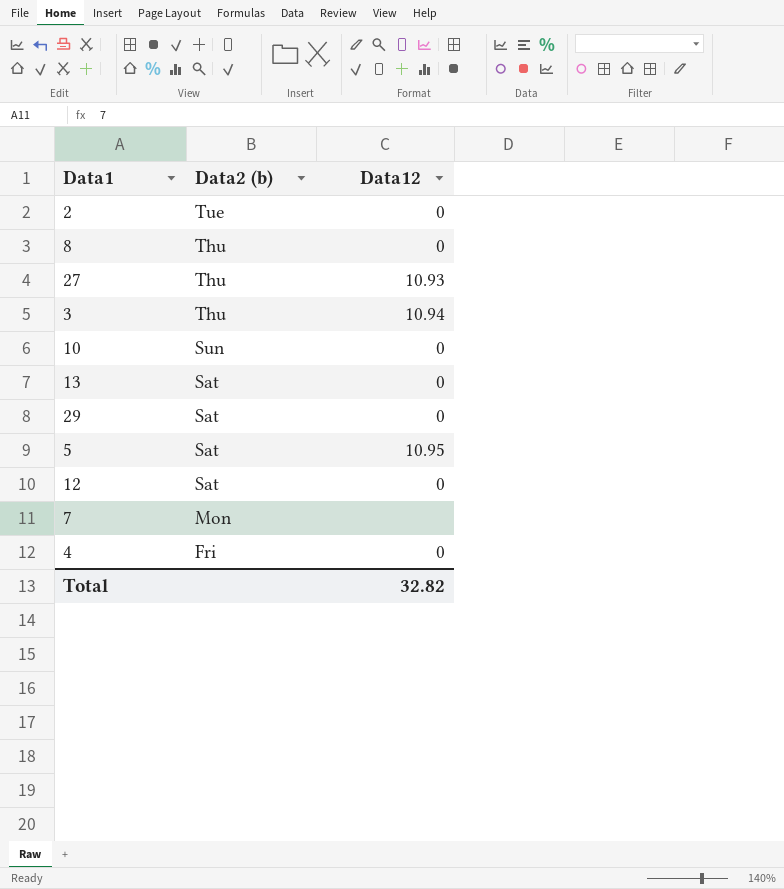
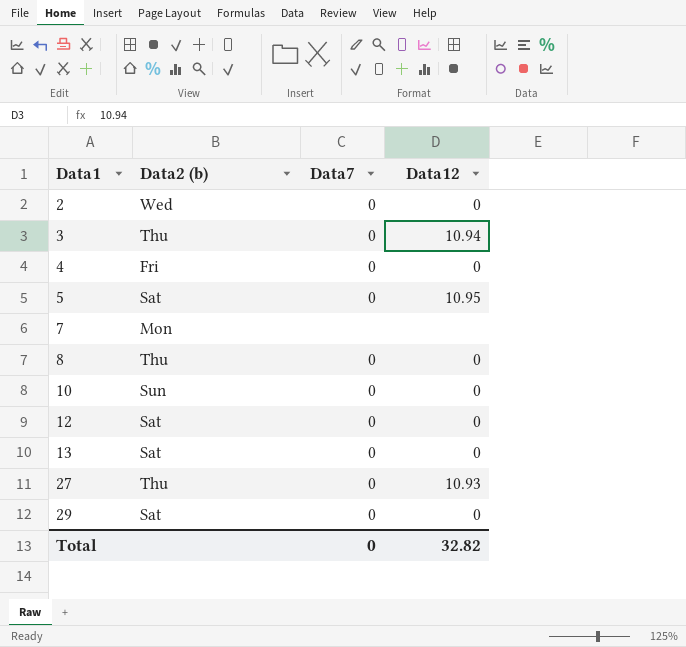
row order: Data2 (b) descending -> Data1 ascending
column Data7 | position: none -> 3
2 | Data2 (b): Tue -> Wed

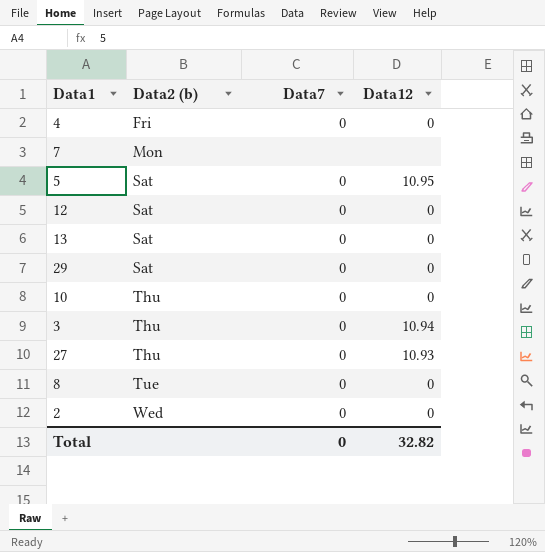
row order: Data1 ascending -> Data2 (b) ascending
10 | Data2 (b): Sun -> Thu
8 | Data2 (b): Thu -> Tue

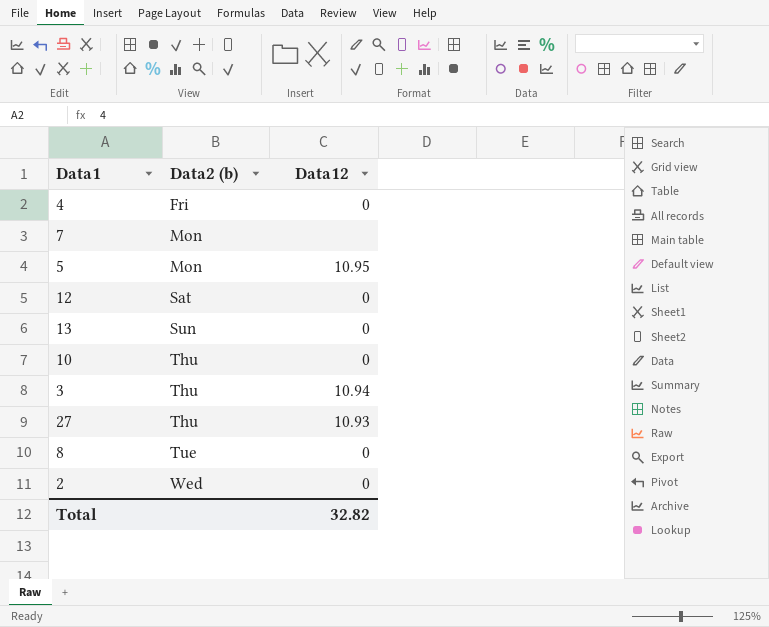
column Data7 | position: 3 -> none
row 29: Sat | 0 | 0 -> none
5 | Data2 (b): Sat -> Mon
13 | Data2 (b): Sat -> Sun

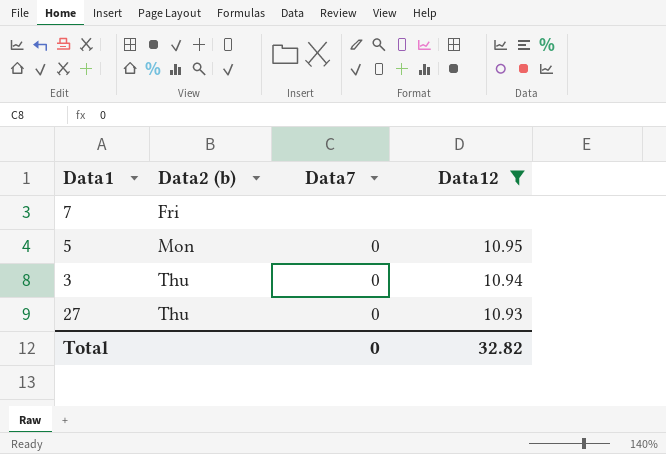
filter: none -> Data12 != 0
column Data7 | position: none -> 3
7 | Data2 (b): Mon -> Fri

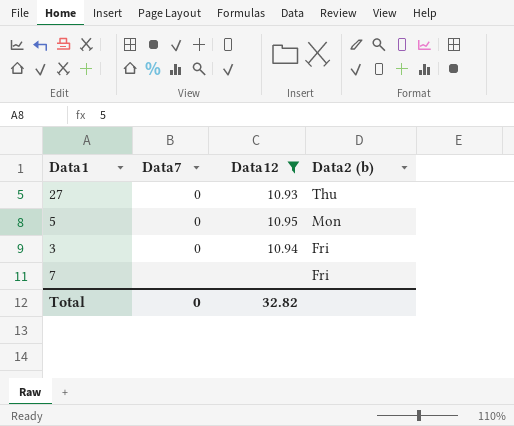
row order: Data2 (b) ascending -> Data2 (b) descending
column Data2 (b) | position: 2 -> 4
3 | Data2 (b): Thu -> Fri

